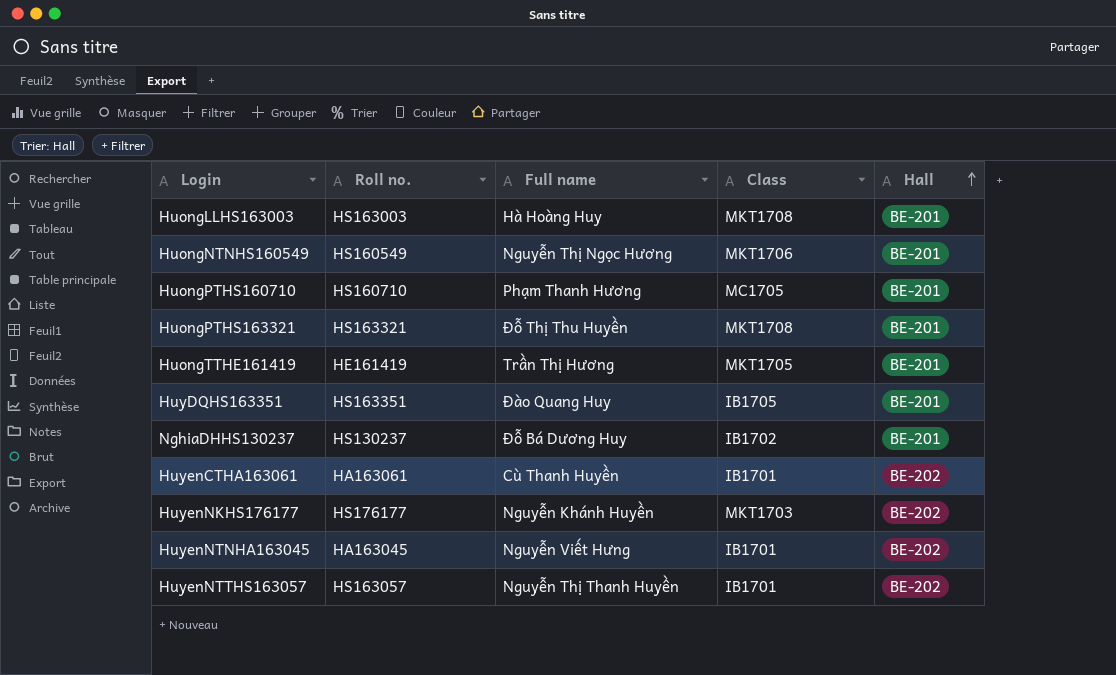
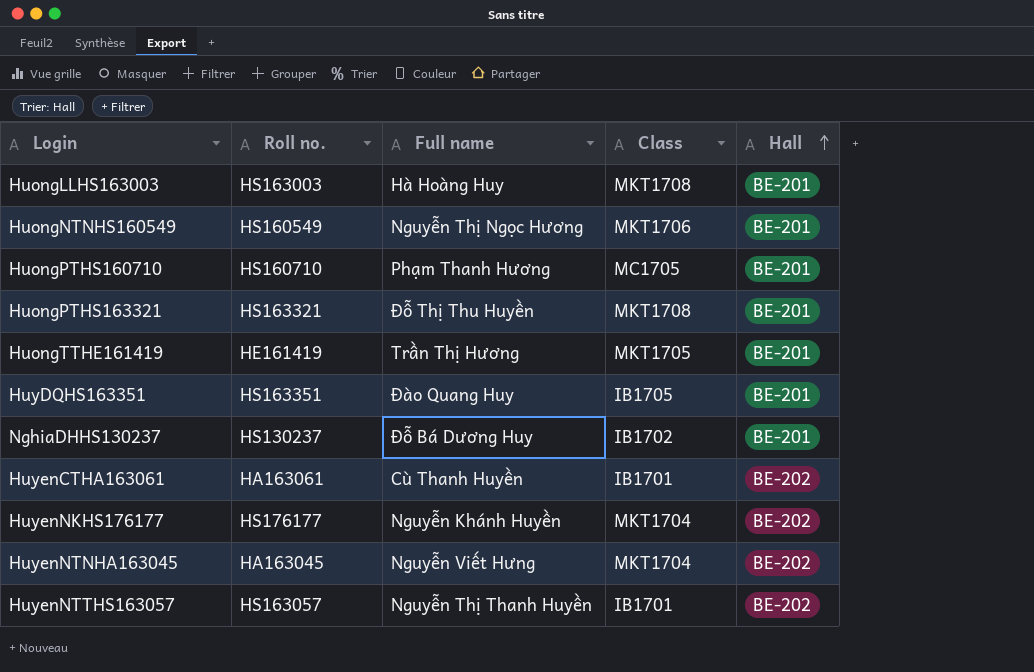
HuyenNKHS176177 | Class: MKT1703 -> MKT1704
HuyenNTNHA163045 | Class: IB1701 -> MKT1704

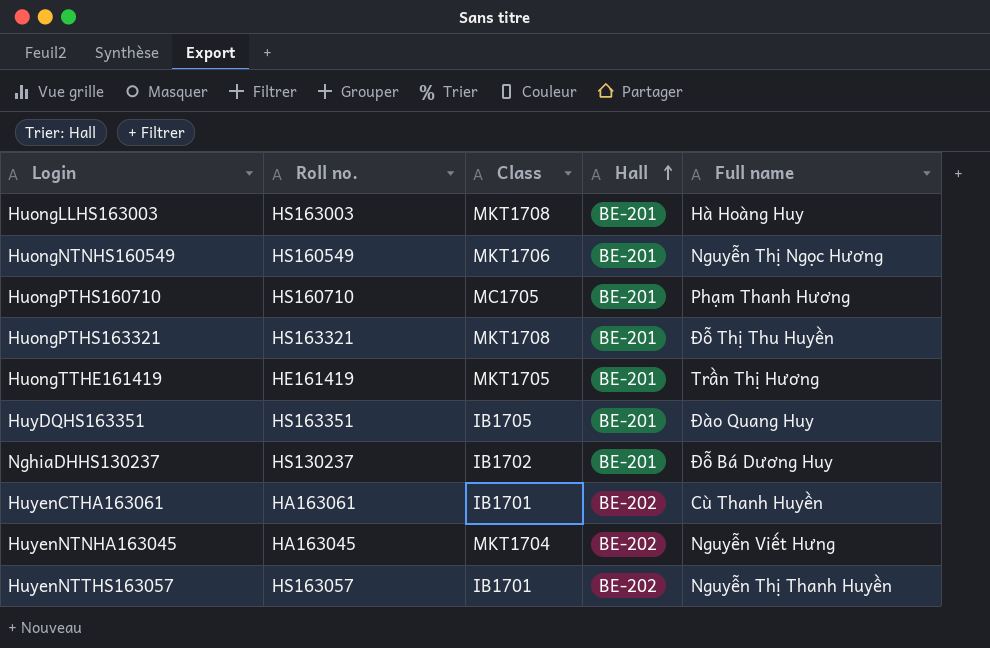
column Full name | position: 3 -> 5
row HuyenNKHS176177: HS176177 | Nguyễn Khánh Huyền | MKT1704 | BE-202 -> none

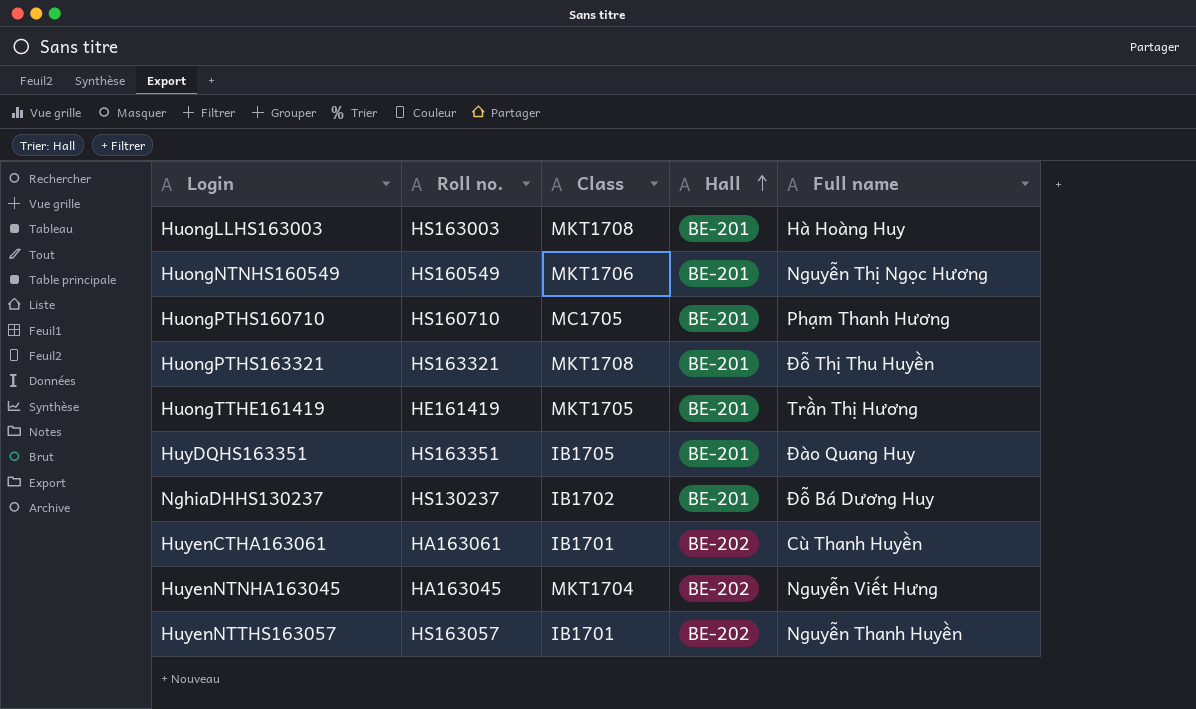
HuyenNTTHS163057 | Full name: Nguyễn Thị Thanh Huyền -> Nguyễn Thanh Huyền

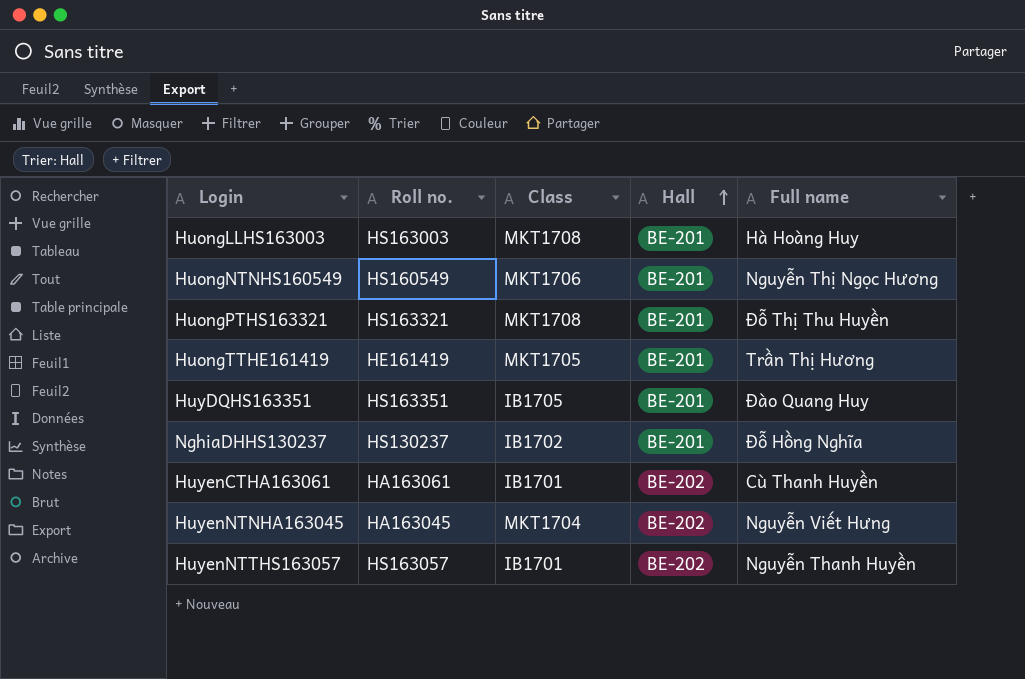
row HuongPTHS160710: HS160710 | MC1705 | BE-201 | Phạm Thanh Hương -> none
NghiaDHHS130237 | Full name: Đỗ Bá Dương Huy -> Đỗ Hồng Nghĩa

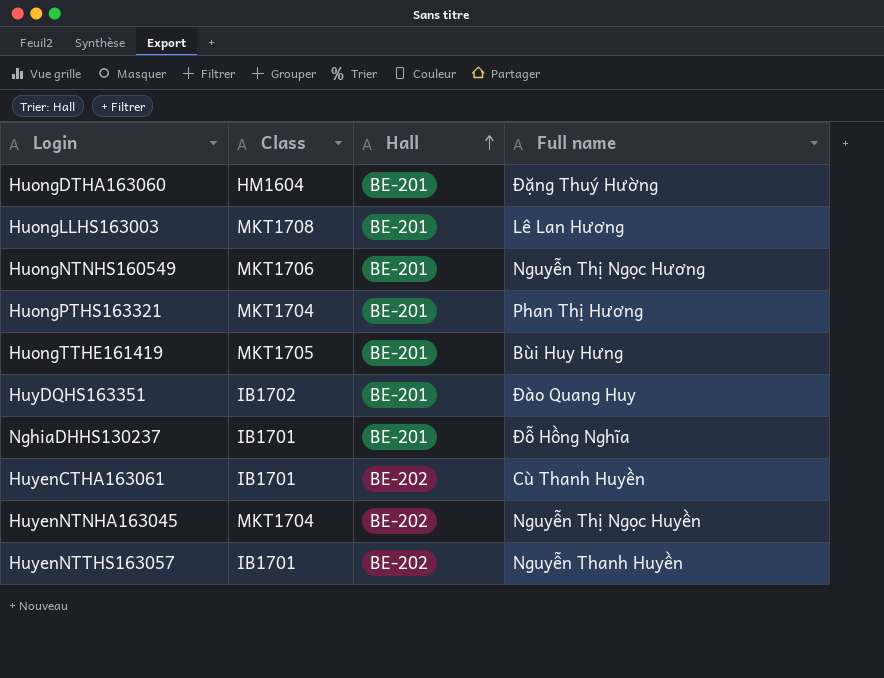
column Roll no. | position: 2 -> none
row HuongDTHA163060: none -> HM1604 | BE-201 | Đặng Thuý Hường
HuongLLHS163003 | Full name: Hà Hoàng Huy -> Lê Lan Hương
HuongPTHS163321 | Class: MKT1708 -> MKT1704
HuongPTHS163321 | Full name: Đỗ Thị Thu Huyền -> Phan Thị Hương
HuongTTHE161419 | Full name: Trần Thị Hương -> Bùi Huy Hưng
HuyDQHS163351 | Class: IB1705 -> IB1702
NghiaDHHS130237 | Class: IB1702 -> IB1701
HuyenNTNHA163045 | Full name: Nguyễn Viết Hưng -> Nguyễn Thị Ngọc Huyền

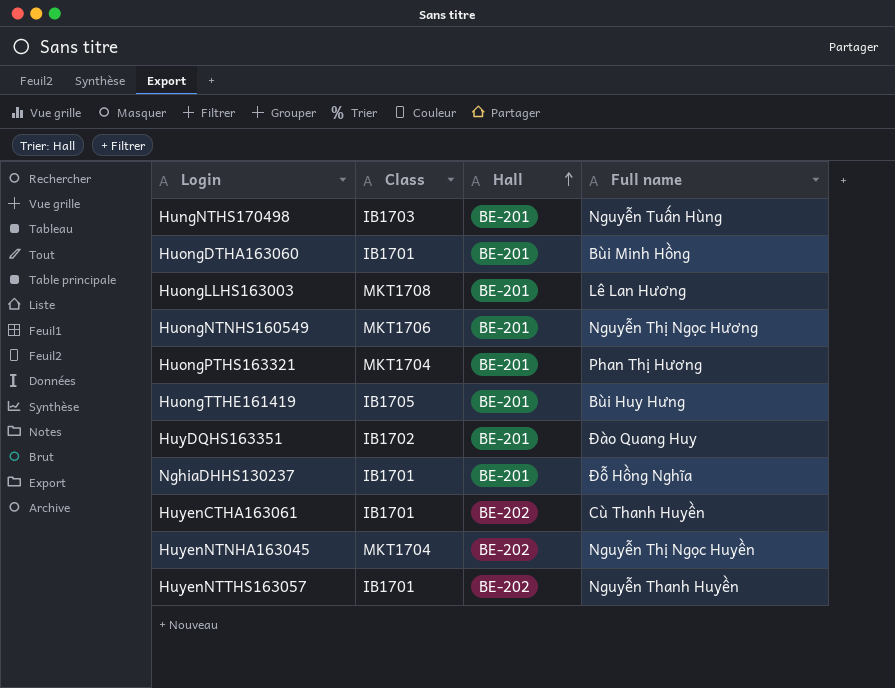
row HungNTHS170498: none -> IB1703 | BE-201 | Nguyễn Tuấn Hùng
HuongDTHA163060 | Class: HM1604 -> IB1701
HuongDTHA163060 | Full name: Đặng Thuý Hường -> Bùi Minh Hồng
HuongTTHE161419 | Class: MKT1705 -> IB1705

